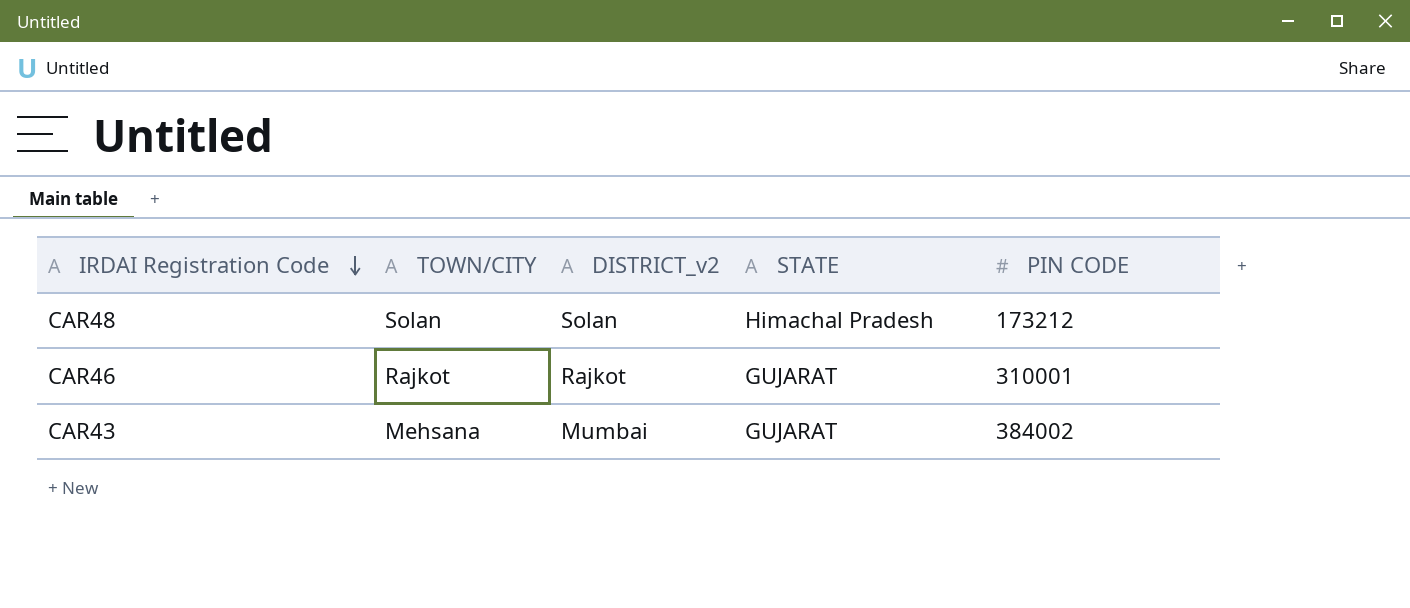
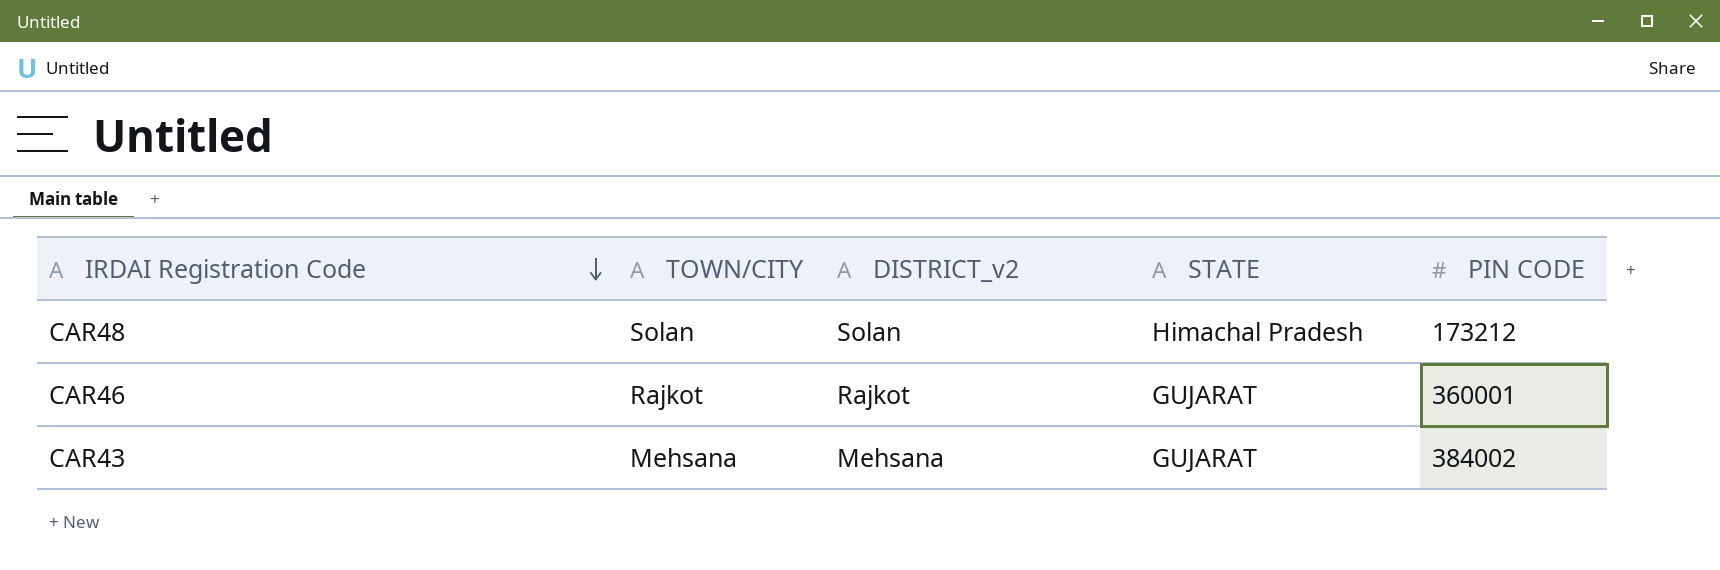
CAR46 | PIN CODE: 310001 -> 360001
CAR43 | DISTRICT_v2: Mumbai -> Mehsana

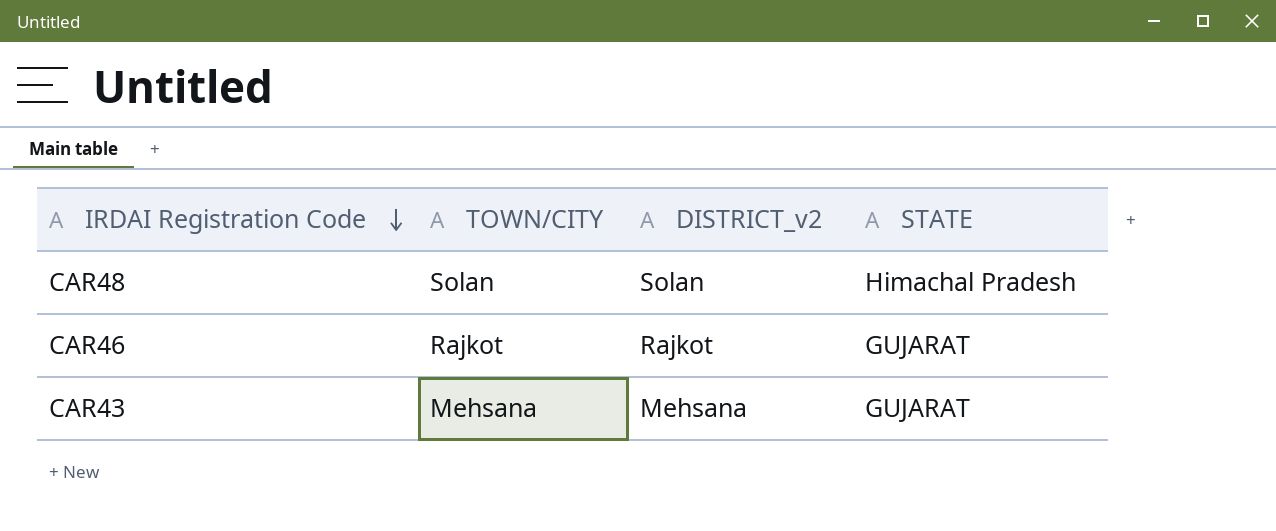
column PIN CODE | position: 5 -> none

